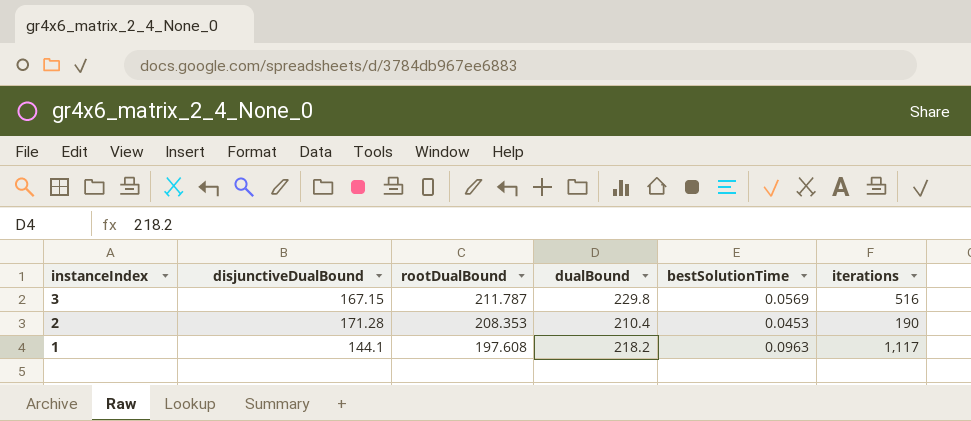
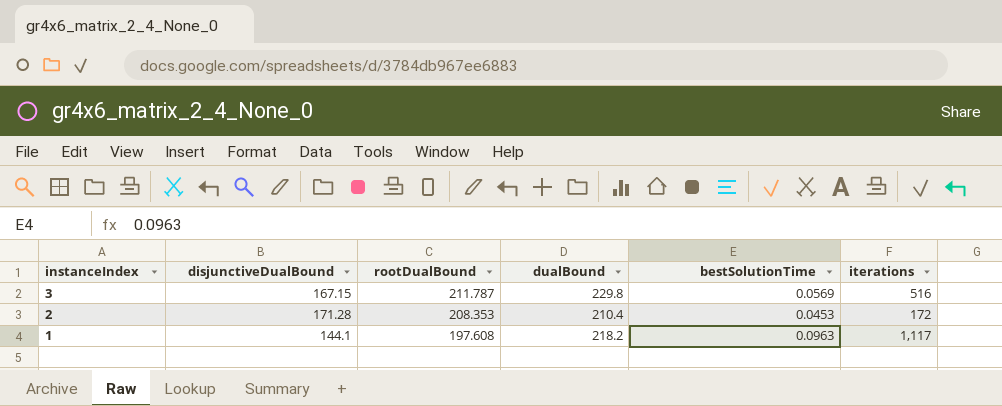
2 | iterations: 190 -> 172

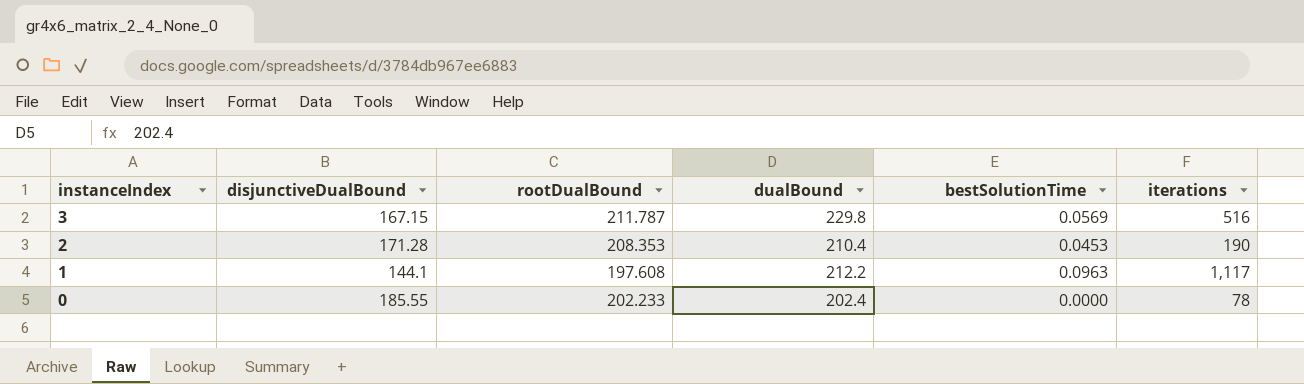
2 | iterations: 172 -> 190
1 | dualBound: 218.2 -> 212.2
row 0: none -> 185.55 | 202.233 | 202.4 | 0.0000 | 78

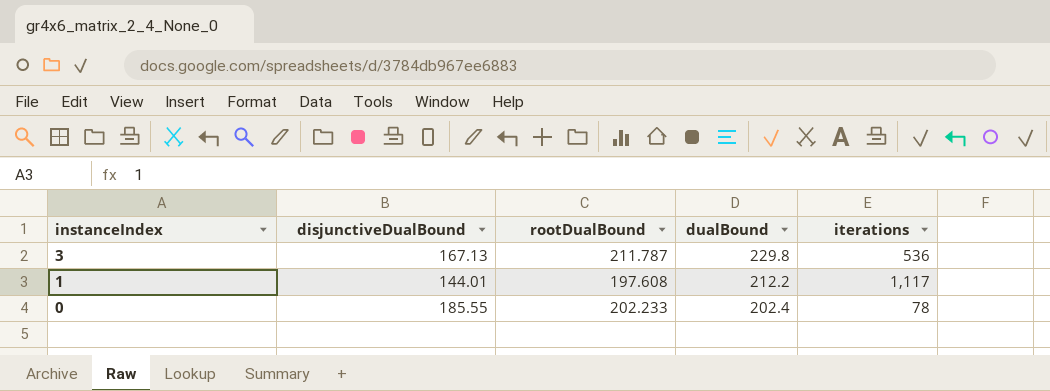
column bestSolutionTime | position: 5 -> none
row 2: 171.28 | 208.353 | 210.4 | 0.0453 | 190 -> none
3 | disjunctiveDualBound: 167.15 -> 167.13
3 | iterations: 516 -> 536
1 | disjunctiveDualBound: 144.1 -> 144.01

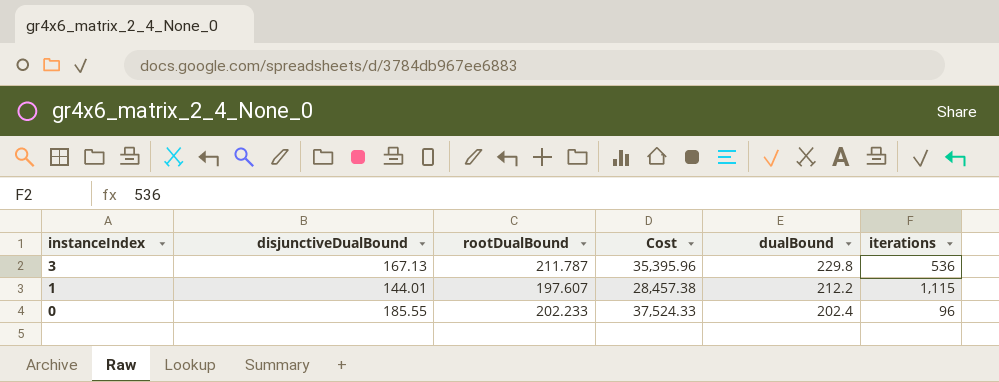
column Cost | formula: none -> [disjunctiveDualBound] * [rootDualBound]
1 | rootDualBound: 197.608 -> 197.607
1 | iterations: 1,117 -> 1,115
0 | iterations: 78 -> 96

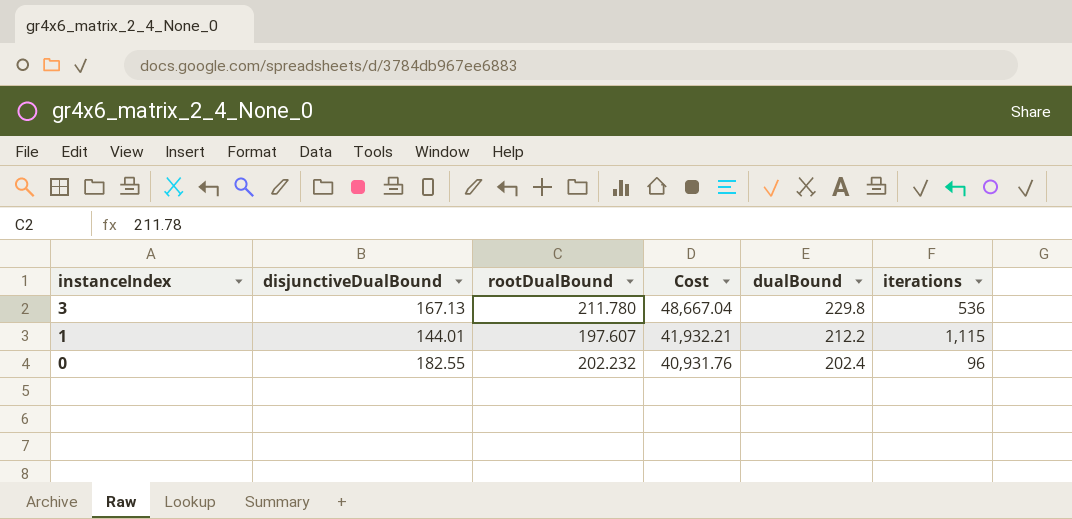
column Cost | formula: [disjunctiveDualBound] * [rootDualBound] -> [rootDualBound] * [dualBound]
3 | rootDualBound: 211.787 -> 211.780
0 | disjunctiveDualBound: 185.55 -> 182.55
0 | rootDualBound: 202.233 -> 202.232

